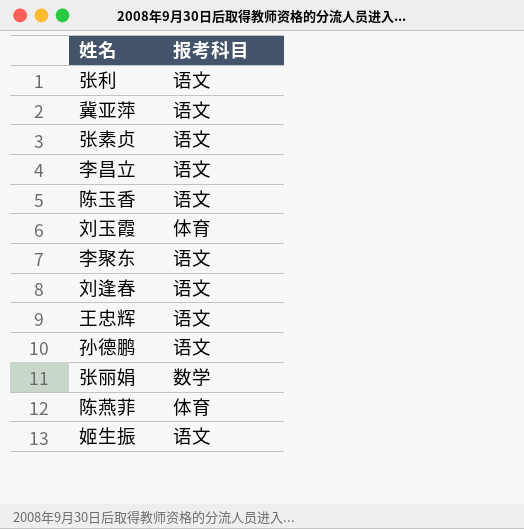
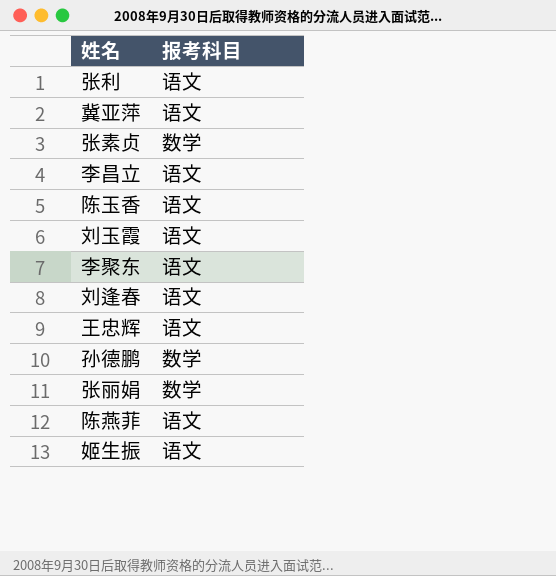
张素贞 | 报考科目: 语文 -> 数学
刘玉霞 | 报考科目: 体育 -> 语文
孙德鹏 | 报考科目: 语文 -> 数学
陈燕菲 | 报考科目: 体育 -> 语文

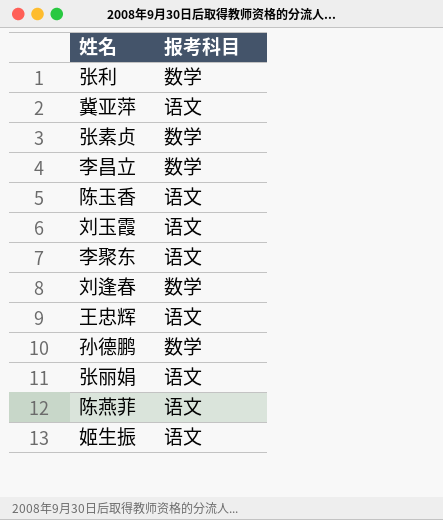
张利 | 报考科目: 语文 -> 数学
李昌立 | 报考科目: 语文 -> 数学
刘逢春 | 报考科目: 语文 -> 数学
张丽娟 | 报考科目: 数学 -> 语文

